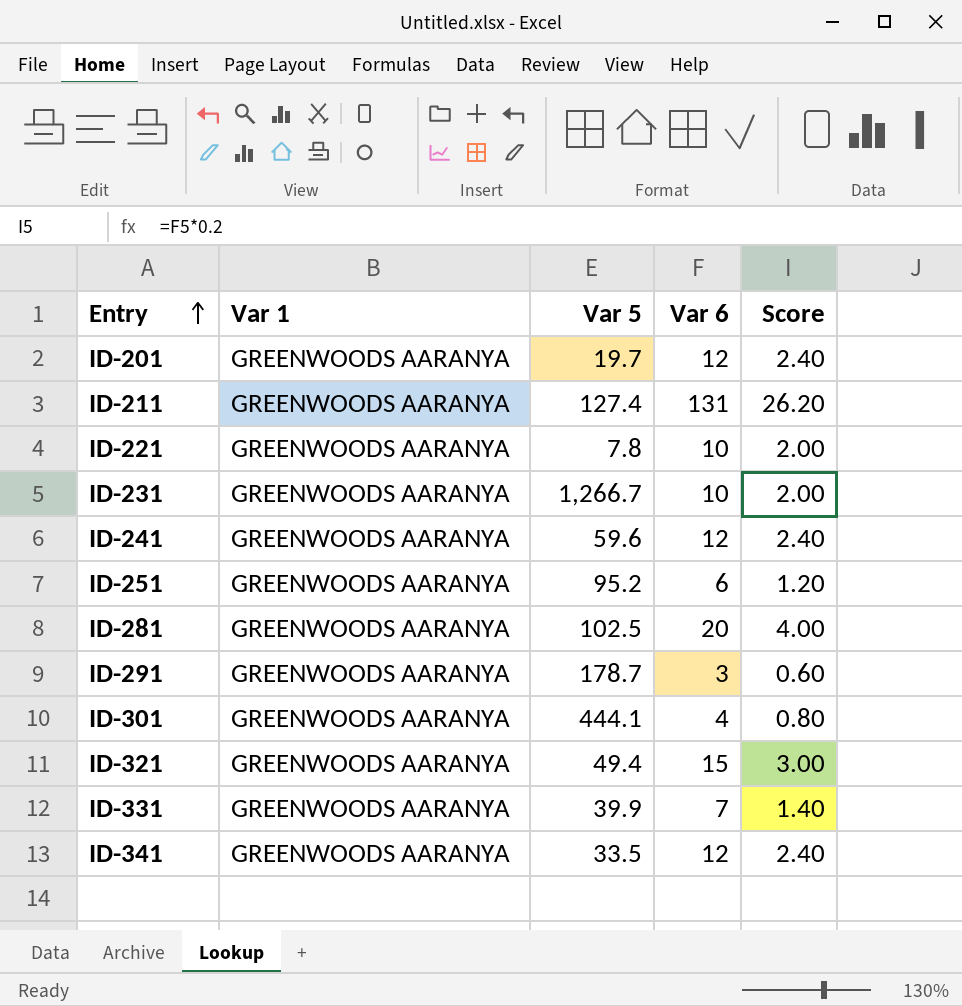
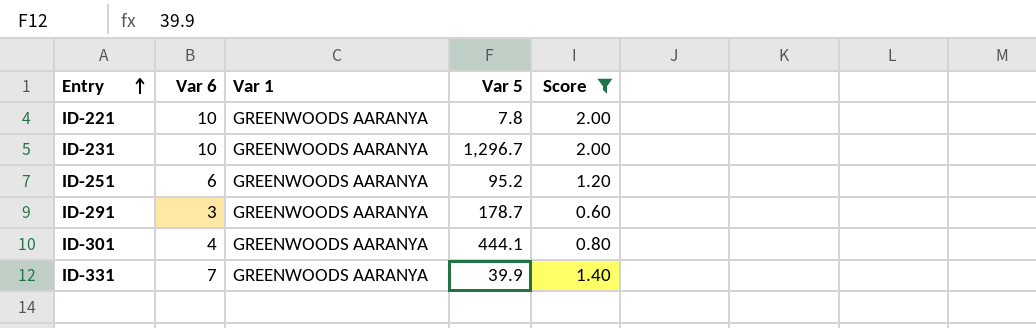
filter: none -> Score <= 2.00
column Var 6 | position: 4 -> 2
ID-231 | Var 5: 1,266.7 -> 1,296.7

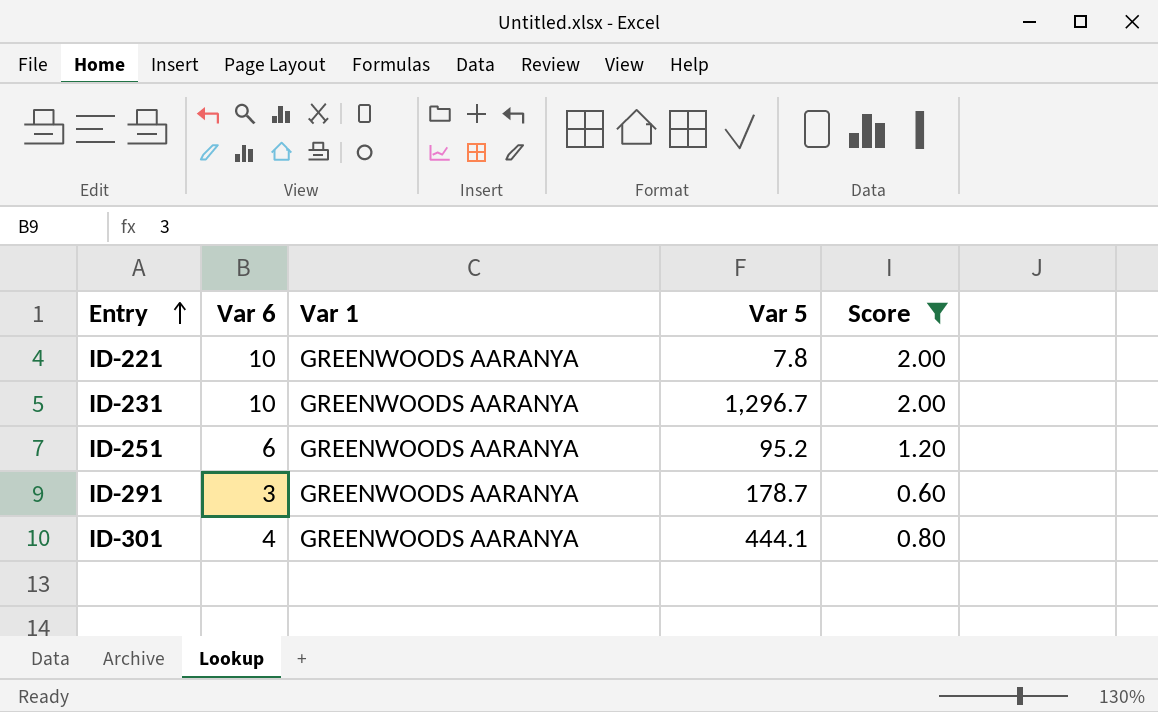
row ID-331: 7 | GREENWOODS AARANYA | 39.9 | 1.40 -> none

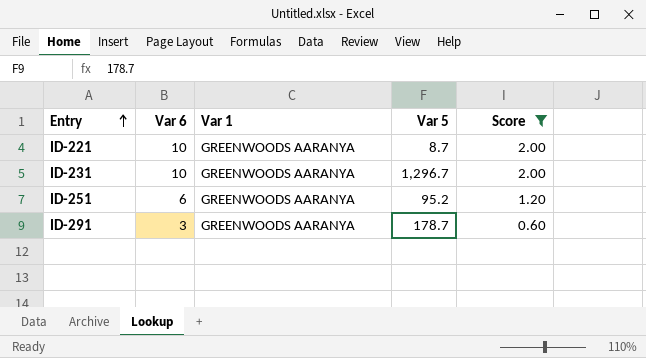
row ID-301: 4 | GREENWOODS AARANYA | 444.1 | 0.80 -> none
ID-221 | Var 5: 7.8 -> 8.7

